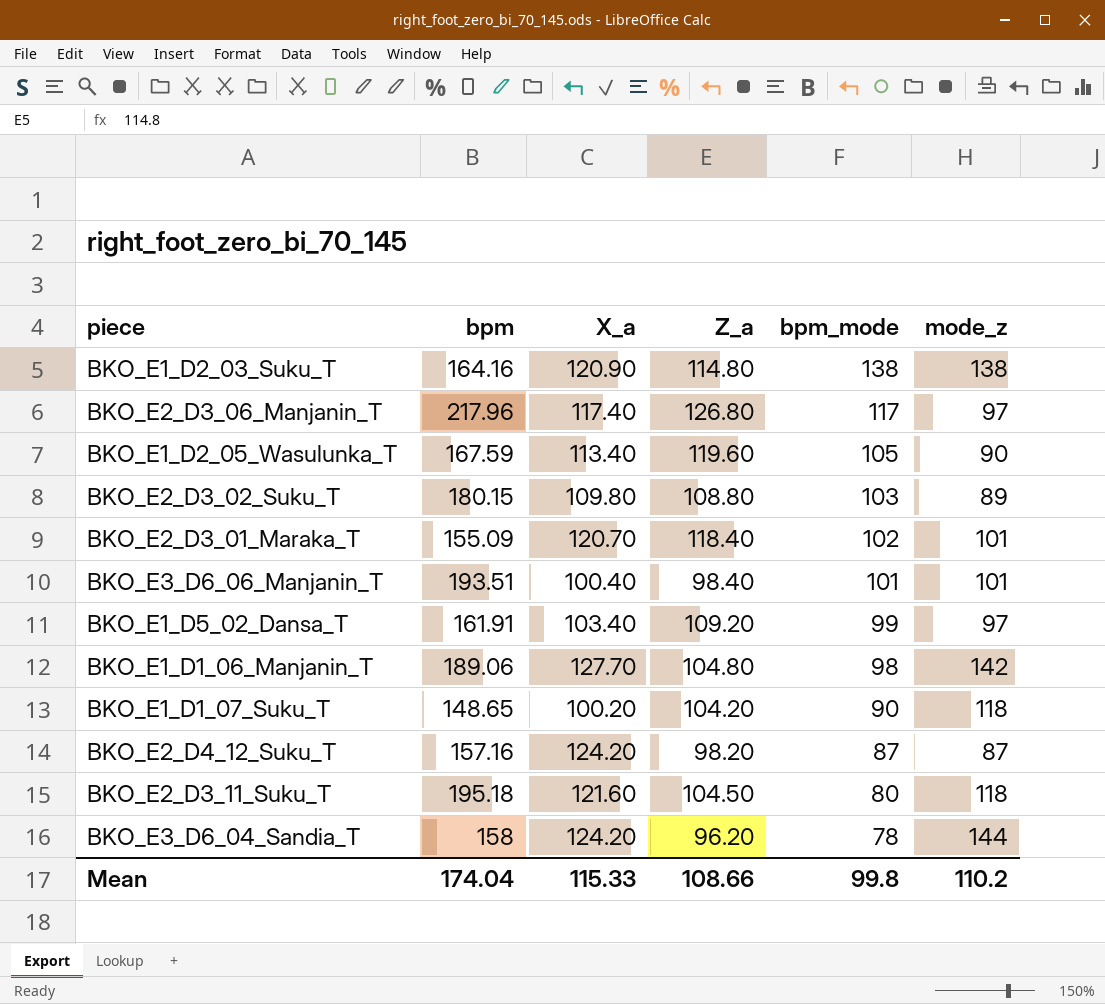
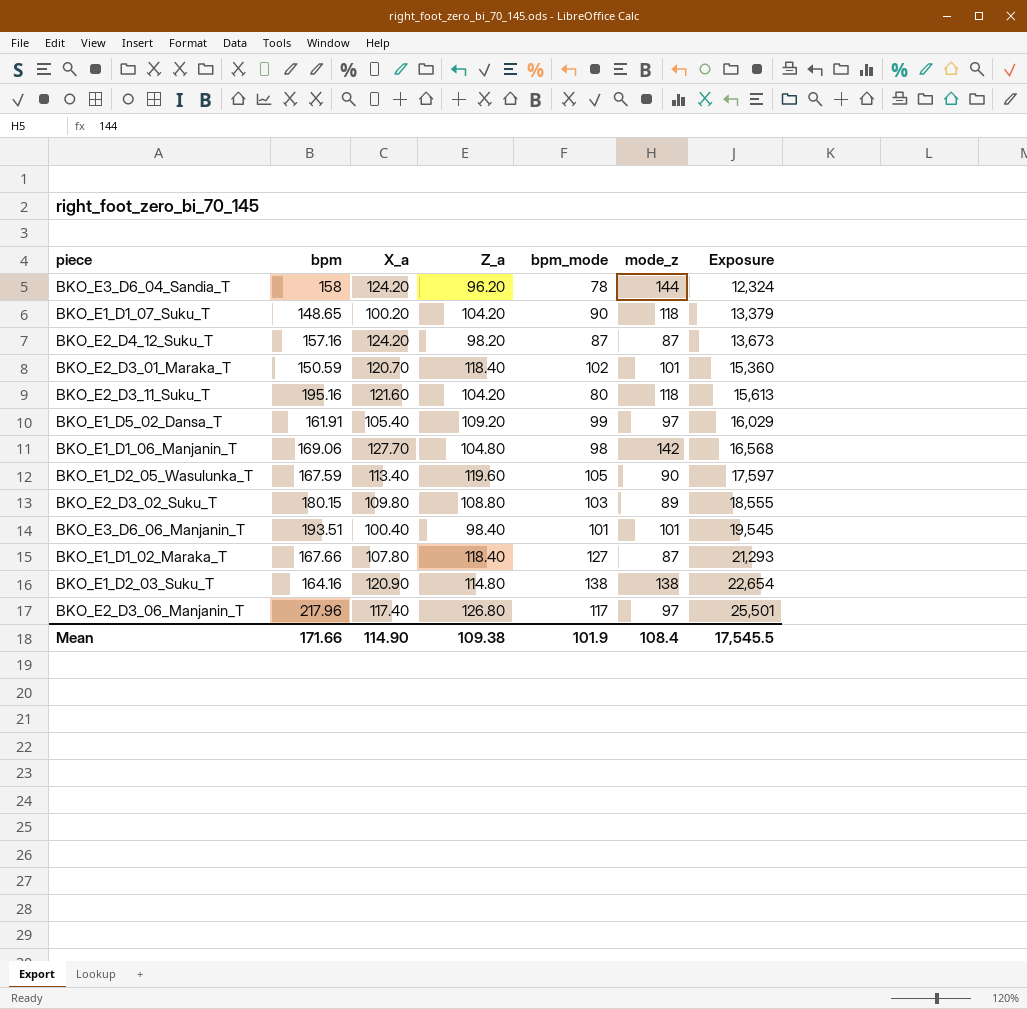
row order: bpm_mode descending -> Exposure ascending
column Exposure | formula: none -> [bpm] * [bpm_mode]
BKO_E2_D3_01_Maraka_T | bpm: 155.09 -> 150.59
BKO_E2_D3_11_Suku_T | bpm: 195.18 -> 195.16
BKO_E2_D3_11_Suku_T | Z_a: 104.50 -> 104.20
BKO_E1_D5_02_Dansa_T | X_a: 103.40 -> 105.40
BKO_E1_D1_06_Manjanin_T | bpm: 189.06 -> 169.06
row BKO_E1_D1_02_Maraka_T: none -> 167.66 | 107.80 | 118.40 | 127 | 87 | 21,293
Mean | bpm: 174.04 -> 171.66
Mean | X_a: 115.33 -> 114.90
Mean | Z_a: 108.66 -> 109.38
Mean | bpm_mode: 99.8 -> 101.9
Mean | mode_z: 110.2 -> 108.4

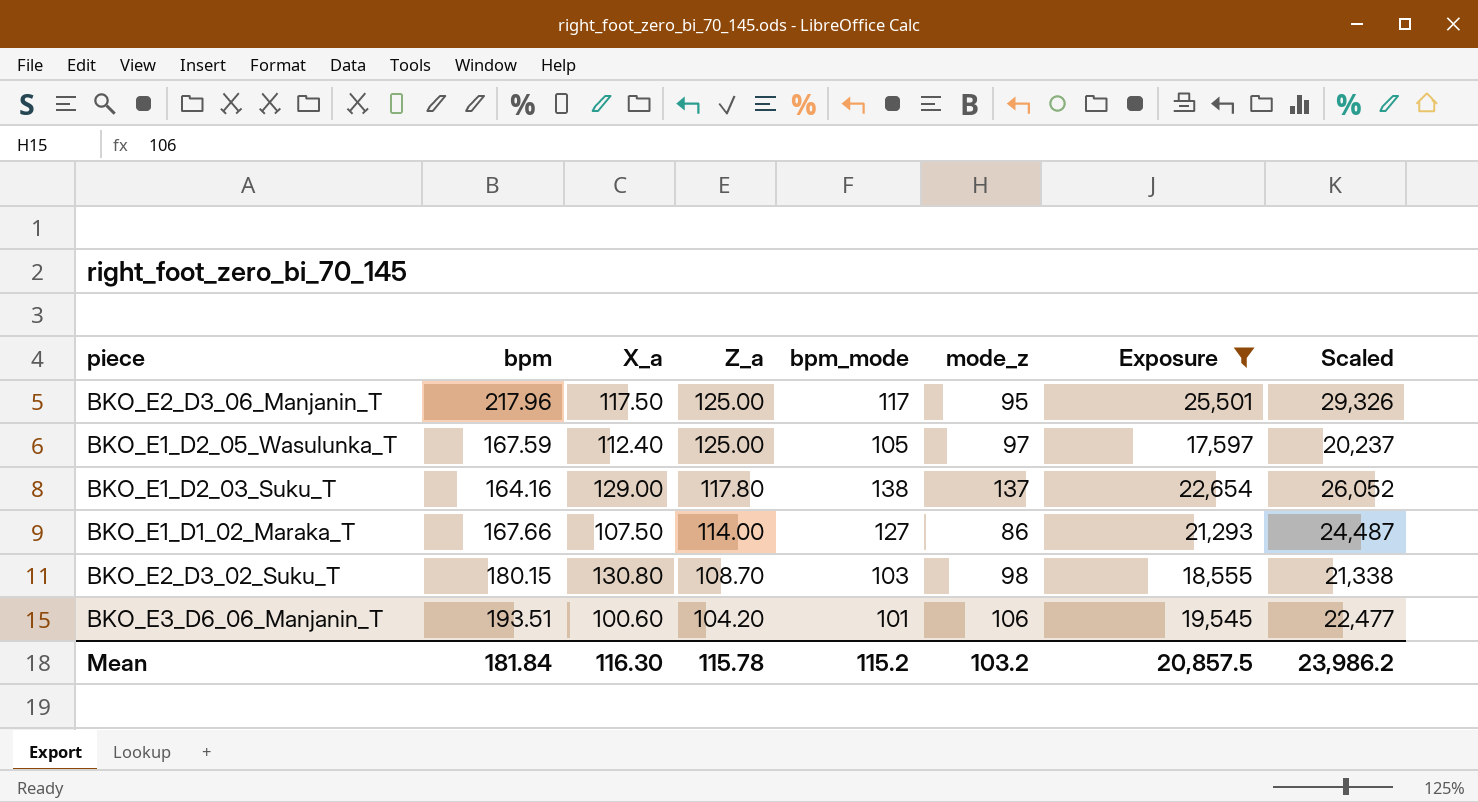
filter: none -> Exposure >= 17,597
row order: Exposure ascending -> Z_a descending
column Scaled | formula: none -> [Exposure] * 1.15
BKO_E2_D3_06_Manjanin_T | X_a: 117.40 -> 117.50
BKO_E2_D3_06_Manjanin_T | Z_a: 126.80 -> 125.00
BKO_E2_D3_06_Manjanin_T | mode_z: 97 -> 95
BKO_E1_D2_05_Wasulunka_T | X_a: 113.40 -> 112.40
BKO_E1_D2_05_Wasulunka_T | Z_a: 119.60 -> 125.00
BKO_E1_D2_05_Wasulunka_T | mode_z: 90 -> 97
BKO_E1_D2_03_Suku_T | X_a: 120.90 -> 129.00
BKO_E1_D2_03_Suku_T | Z_a: 114.80 -> 117.80
BKO_E1_D2_03_Suku_T | mode_z: 138 -> 137
BKO_E1_D1_02_Maraka_T | X_a: 107.80 -> 107.50
BKO_E1_D1_02_Maraka_T | Z_a: 118.40 -> 114.00
BKO_E1_D1_02_Maraka_T | mode_z: 87 -> 86
BKO_E2_D3_02_Suku_T | X_a: 109.80 -> 130.80
BKO_E2_D3_02_Suku_T | Z_a: 108.80 -> 108.70
BKO_E2_D3_02_Suku_T | mode_z: 89 -> 98
BKO_E3_D6_06_Manjanin_T | X_a: 100.40 -> 100.60
BKO_E3_D6_06_Manjanin_T | Z_a: 98.40 -> 104.20
BKO_E3_D6_06_Manjanin_T | mode_z: 101 -> 106
Mean | bpm: 171.66 -> 181.84
Mean | X_a: 114.90 -> 116.30
Mean | Z_a: 109.38 -> 115.78
Mean | bpm_mode: 101.9 -> 115.2
Mean | mode_z: 108.4 -> 103.2
Mean | Exposure: 17,545.5 -> 20,857.5

